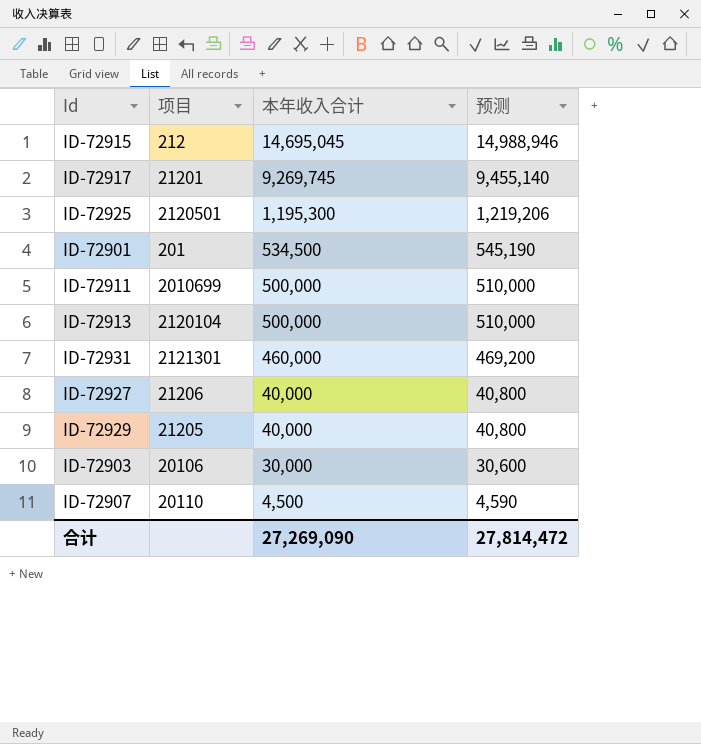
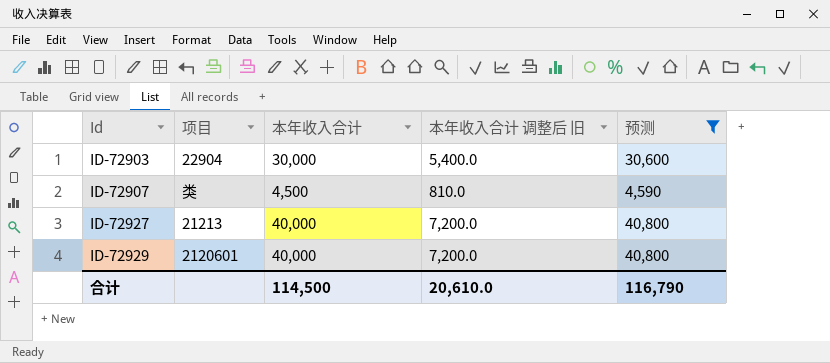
filter: none -> 预测 <= 40,800
row order: 本年收入合计 descending -> Id ascending
column 本年收入合计 调整后 旧 | formula: none -> [本年收入合计] * 0.18
ID-72903 | 项目: 20106 -> 22904
ID-72907 | 项目: 20110 -> 类
ID-72927 | 项目: 21206 -> 21213
ID-72929 | 项目: 21205 -> 2120601
合计 | 本年收入合计: 27,269,090 -> 114,500
合计 | 预测: 27,814,472 -> 116,790

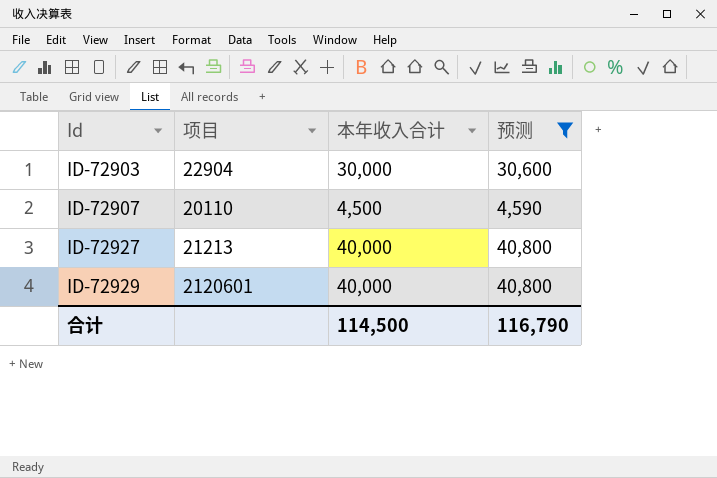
column 本年收入合计 调整后 旧 | formula: [本年收入合计] * 0.18 -> none
ID-72907 | 项目: 类 -> 20110

